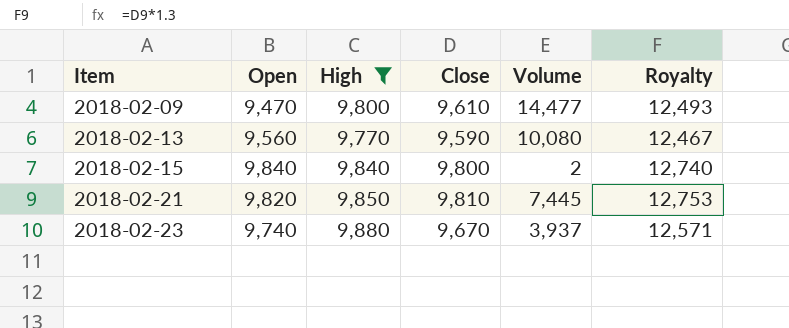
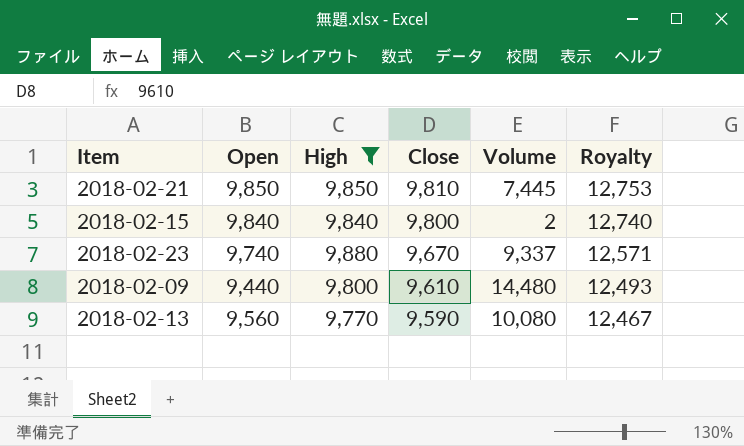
row order: Item ascending -> Close descending
2018-02-21 | Open: 9,820 -> 9,850
2018-02-23 | Volume: 3,937 -> 9,337
2018-02-09 | Open: 9,470 -> 9,440
2018-02-09 | Volume: 14,477 -> 14,480

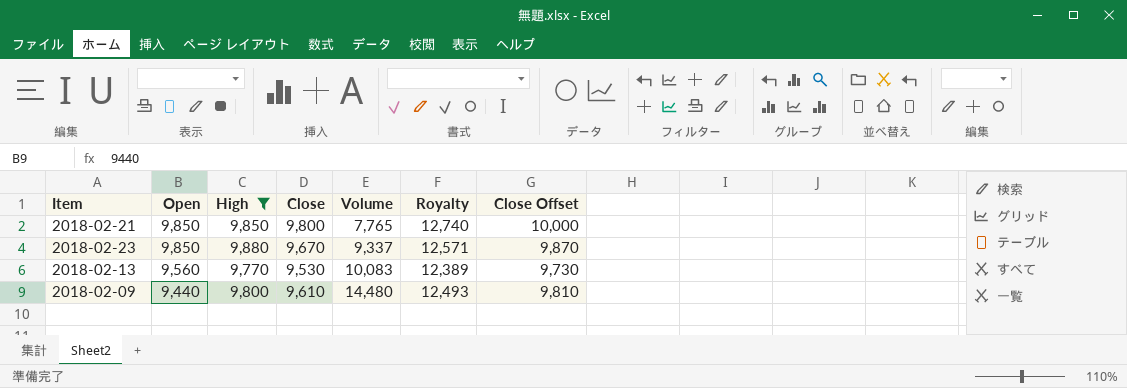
row order: Close descending -> Open descending
column Close Offset | formula: none -> [Close] + 200
row 2018-02-15: 9,840 | 9,840 | 9,800 | 2 | 12,740 -> none
2018-02-21 | Close: 9,810 -> 9,800
2018-02-21 | Volume: 7,445 -> 7,765
2018-02-21 | Royalty: 12,753 -> 12,740
2018-02-23 | Open: 9,740 -> 9,850
2018-02-13 | Close: 9,590 -> 9,530
2018-02-13 | Volume: 10,080 -> 10,083
2018-02-13 | Royalty: 12,467 -> 12,389

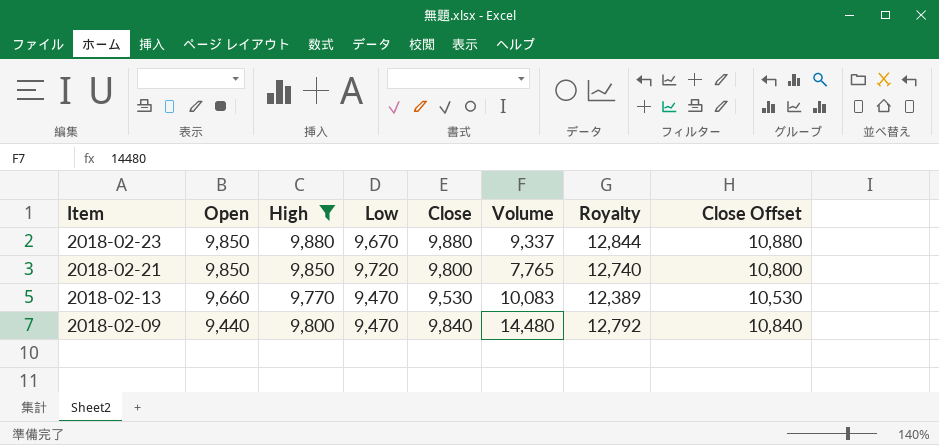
row order: Open descending -> Item descending
column Low | position: none -> 4
column Close Offset | formula: [Close] + 200 -> [Close] + 1000
2018-02-23 | Close: 9,670 -> 9,880
2018-02-23 | Royalty: 12,571 -> 12,844
2018-02-13 | Open: 9,560 -> 9,660
2018-02-09 | Close: 9,610 -> 9,840
2018-02-09 | Royalty: 12,493 -> 12,792

